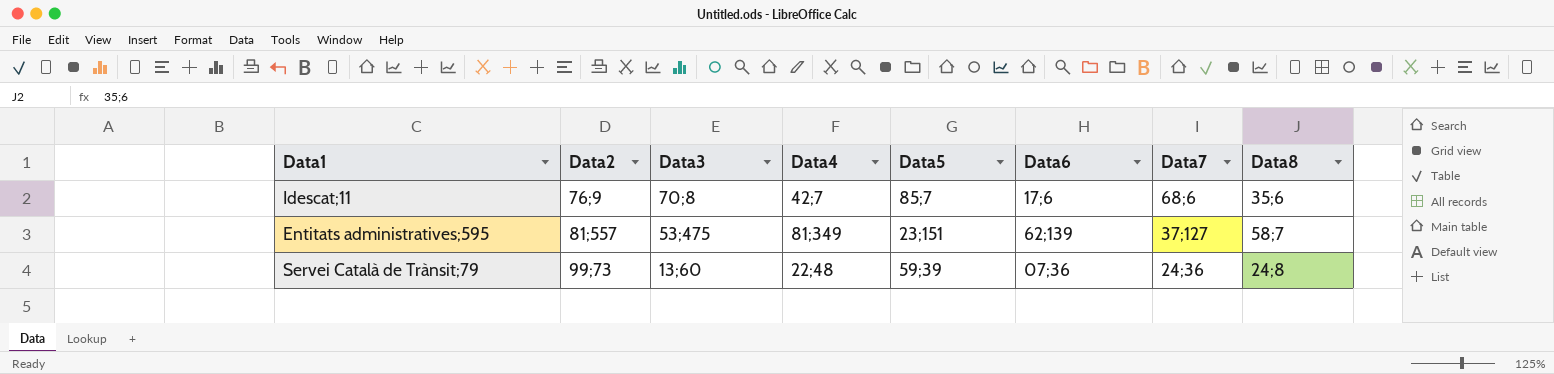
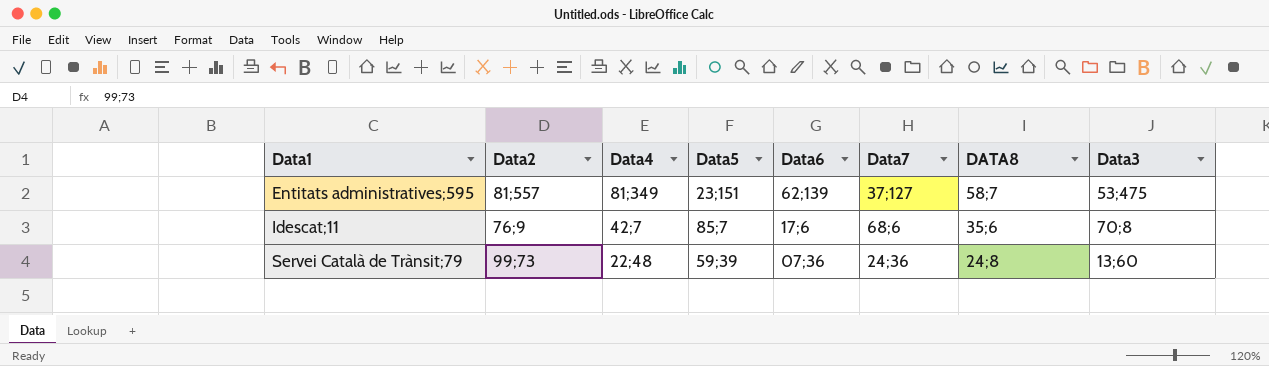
row order: Data2 ascending -> Data1 ascending
column name: Data8 -> DATA8
column Data3 | position: 3 -> 8

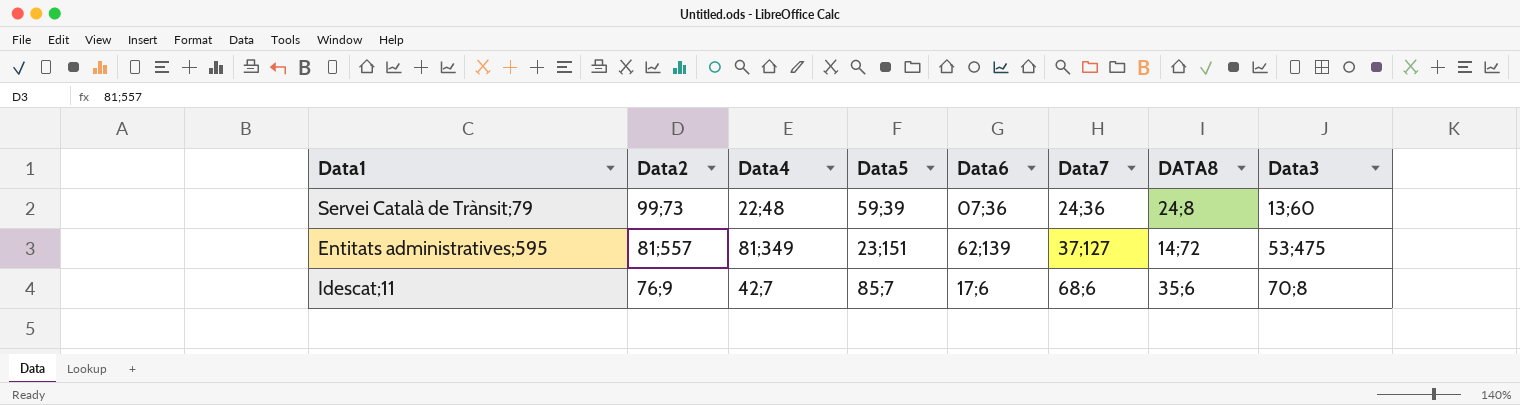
row order: Data1 ascending -> Data2 descending
Entitats administratives;595 | DATA8: 58;7 -> 14;72

